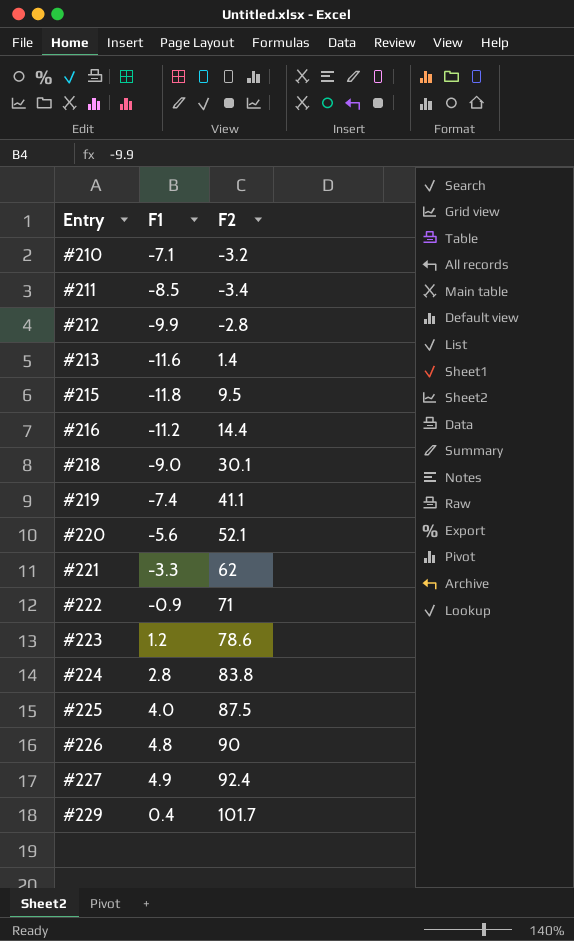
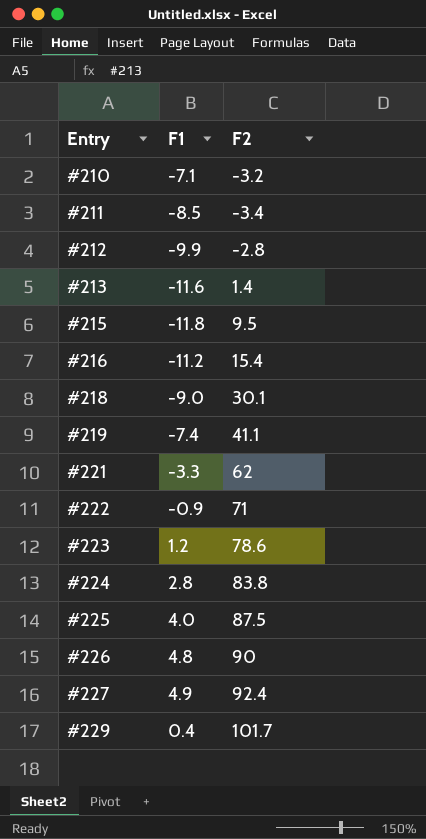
row #220: -5.6 | 52.1 -> none
#216 | F2: 14.4 -> 15.4

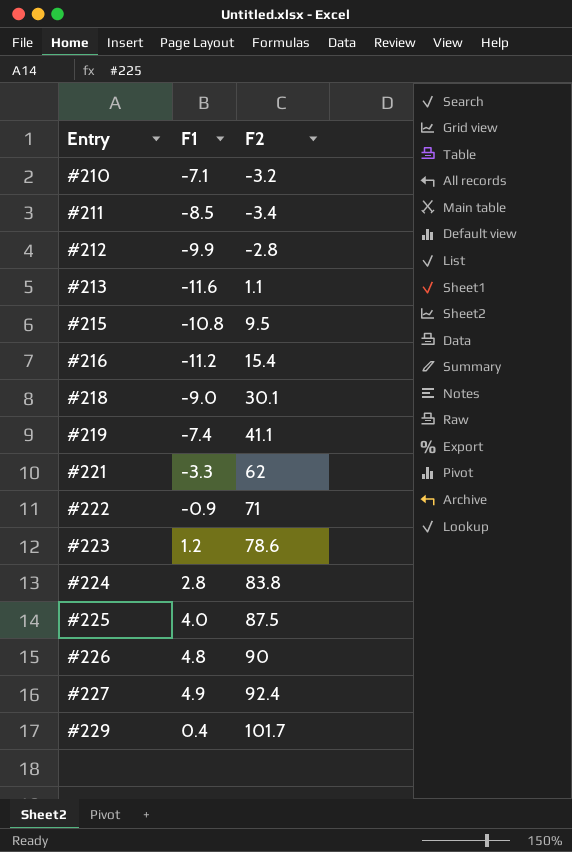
#213 | F2: 1.4 -> 1.1
#215 | F1: -11.8 -> -10.8

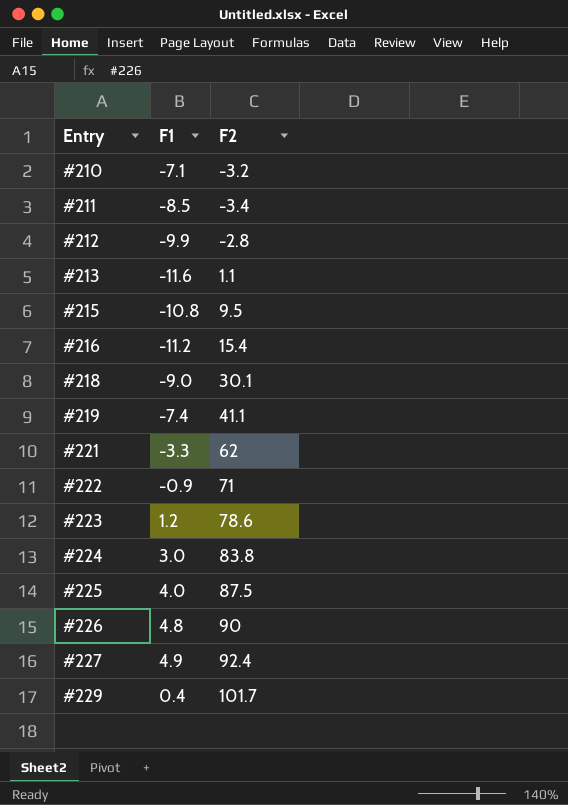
#224 | F1: 2.8 -> 3.0

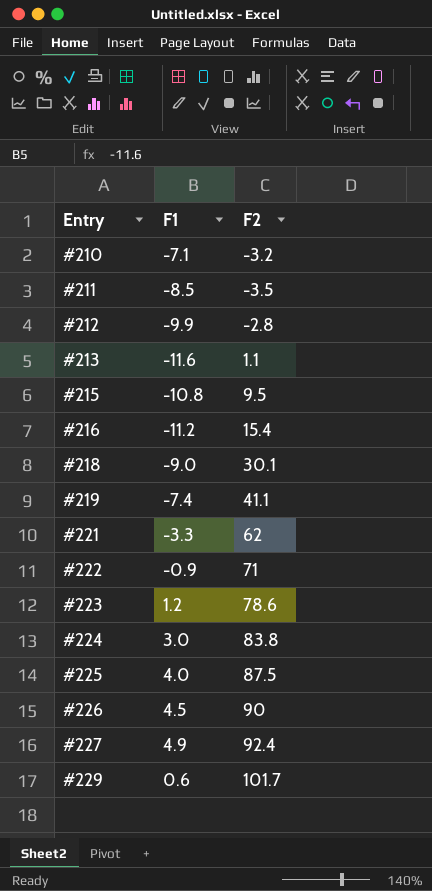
#211 | F2: -3.4 -> -3.5
#226 | F1: 4.8 -> 4.5
#229 | F1: 0.4 -> 0.6

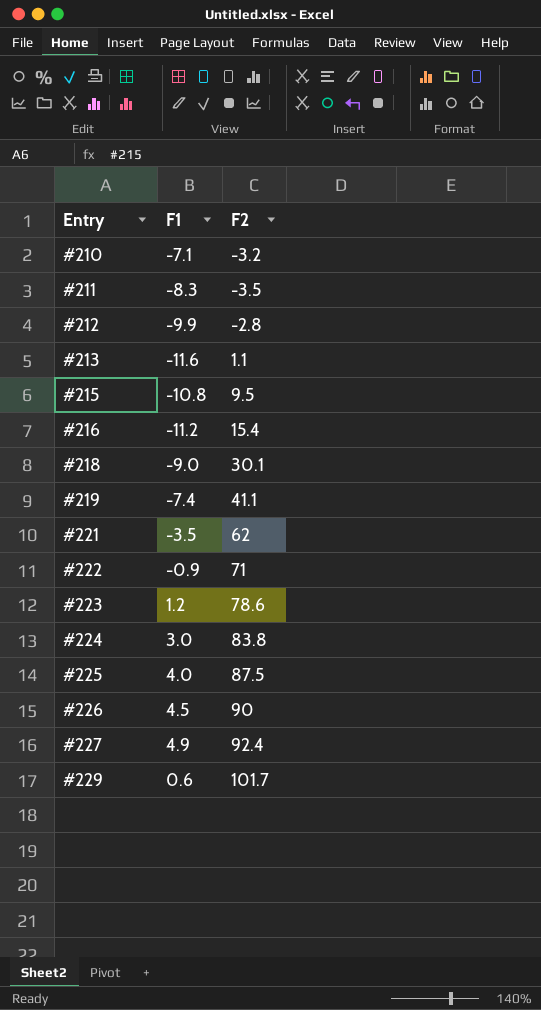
#211 | F1: -8.5 -> -8.3
#221 | F1: -3.3 -> -3.5

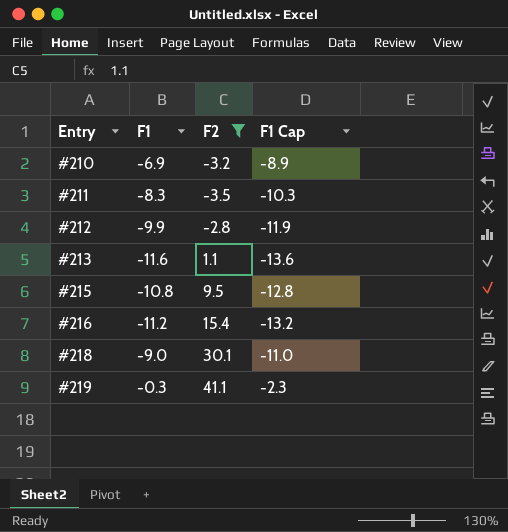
filter: none -> F2 <= 41.1
column F1 Cap | formula: none -> [F1] - 2
#210 | F1: -7.1 -> -6.9
#219 | F1: -7.4 -> -0.3

